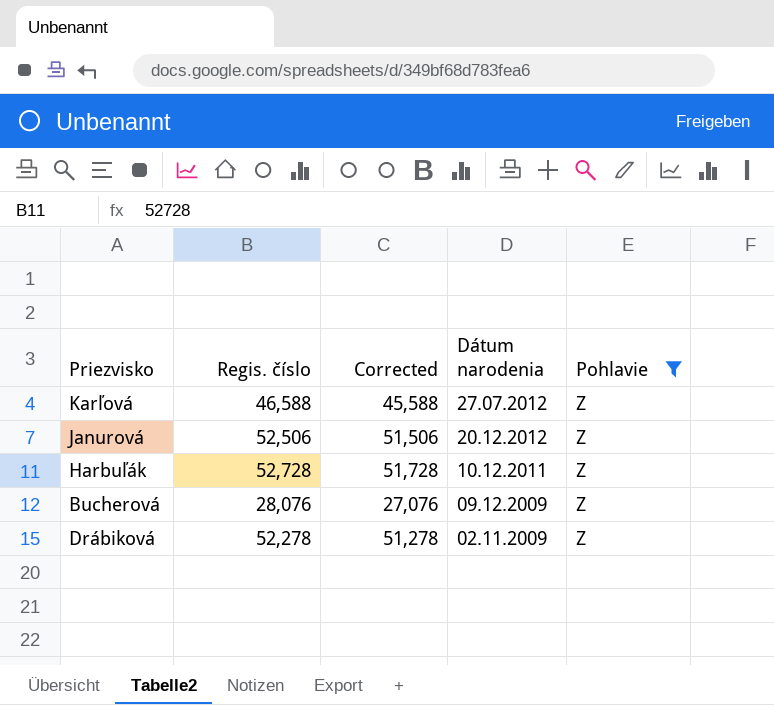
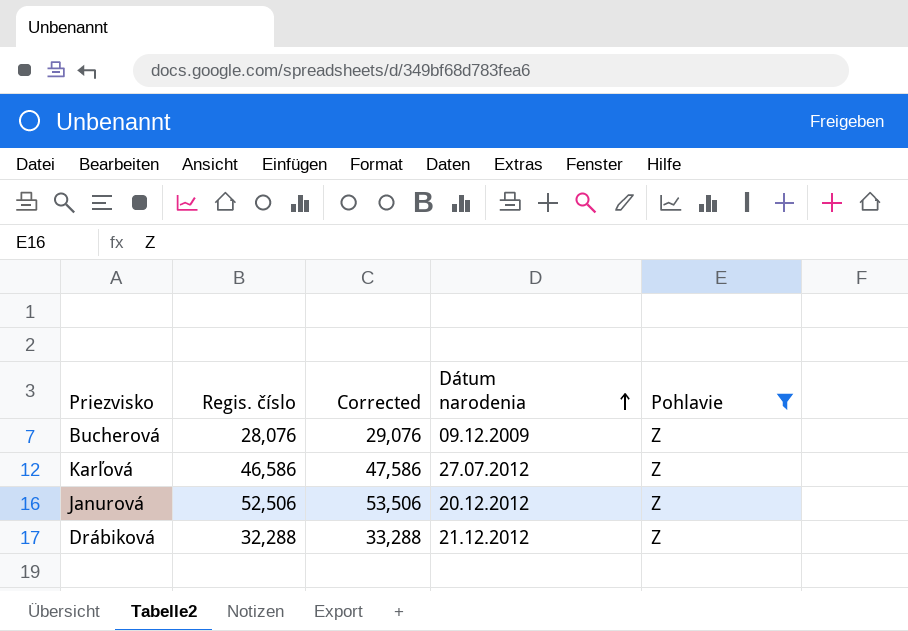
row order: none -> Dátum narodenia ascending
column Corrected | formula: [Regis. číslo] - 1000 -> [Regis. číslo] + 1000
row Harbuľák: 52,728 | 51,728 | 10.12.2011 | Z -> none
Karľová | Regis. číslo: 46,588 -> 46,586
Drábiková | Regis. číslo: 52,278 -> 32,288
Drábiková | Dátum narodenia: 02.11.2009 -> 21.12.2012

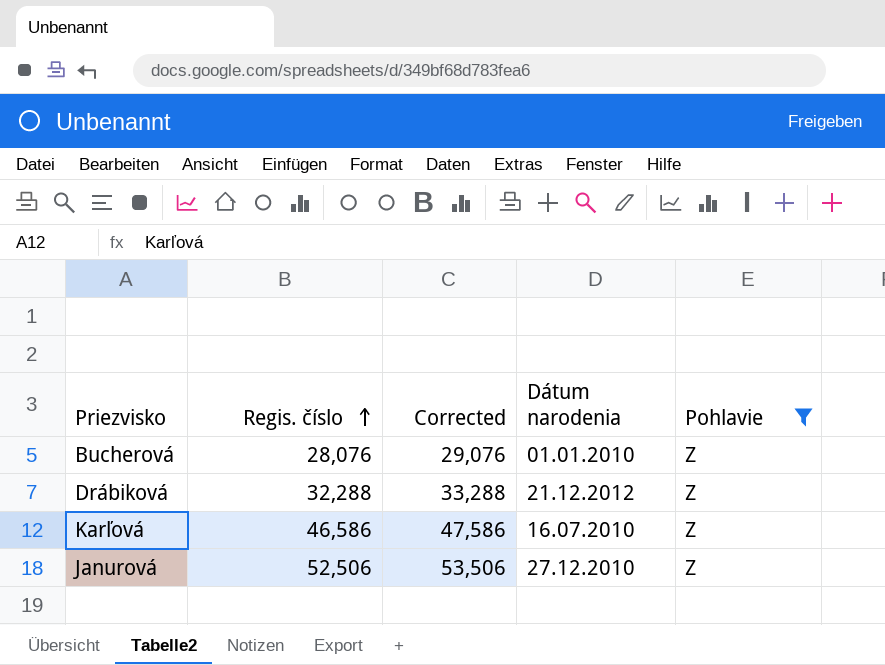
row order: Dátum narodenia ascending -> Regis. číslo ascending
Bucherová | Dátum narodenia: 09.12.2009 -> 01.01.2010
Karľová | Dátum narodenia: 27.07.2012 -> 16.07.2010
Janurová | Dátum narodenia: 20.12.2012 -> 27.12.2010

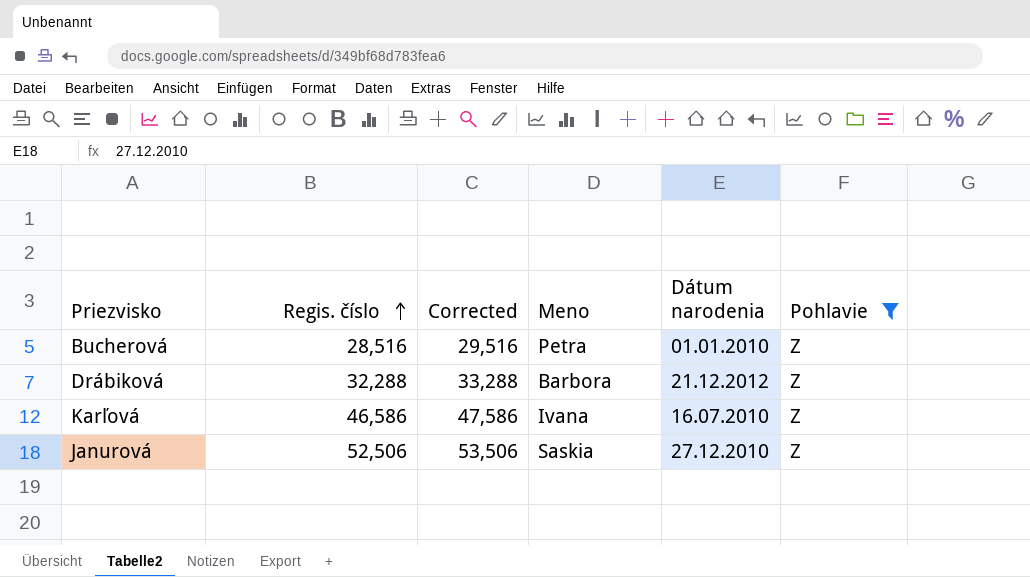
column Meno | position: none -> 4
Bucherová | Regis. číslo: 28,076 -> 28,516
Bucherová | Corrected: 29,076 -> 29,516

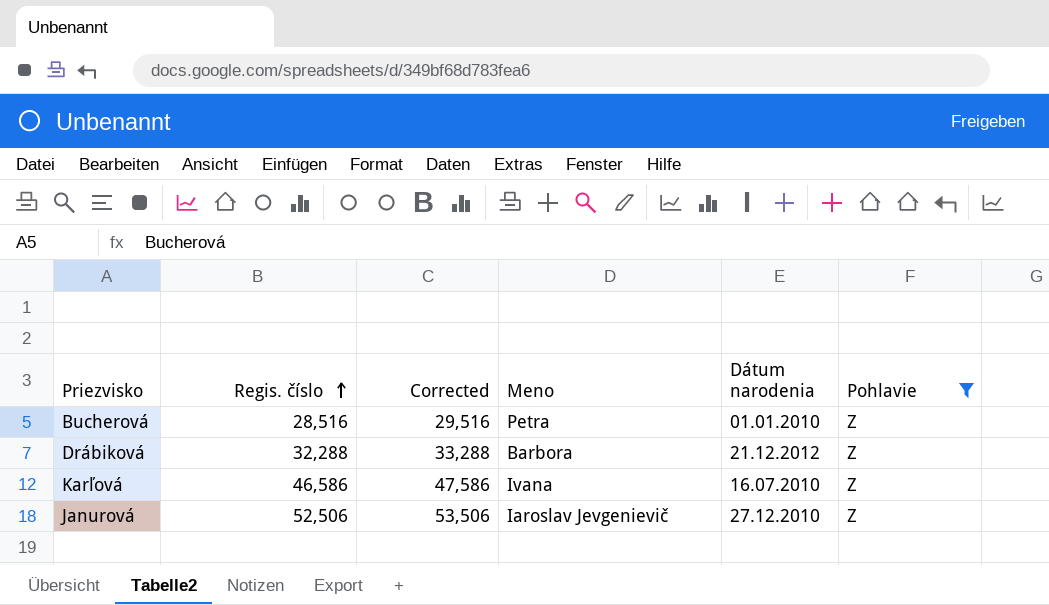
Janurová | Meno: Saskia -> Iaroslav Jevgenievič

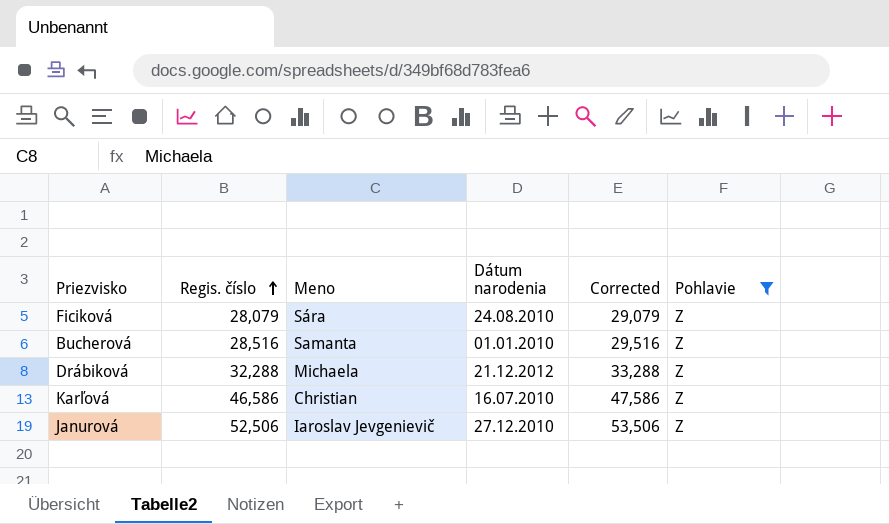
column Corrected | position: 3 -> 5
row Ficiková: none -> 28,079 | Sára | 24.08.2010 | 29,079 | Z
Bucherová | Meno: Petra -> Samanta
Drábiková | Meno: Barbora -> Michaela
Karľová | Meno: Ivana -> Christian

